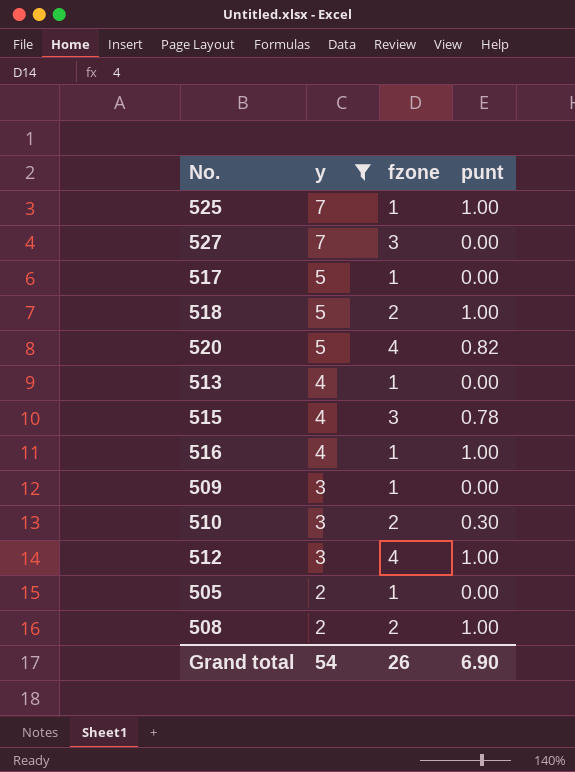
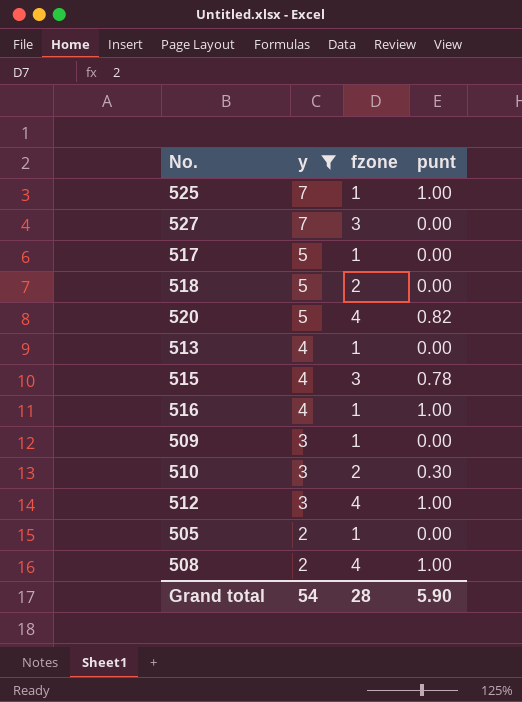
518 | punt: 1.00 -> 0.00
508 | fzone: 2 -> 4
Grand total | fzone: 26 -> 28
Grand total | punt: 6.90 -> 5.90

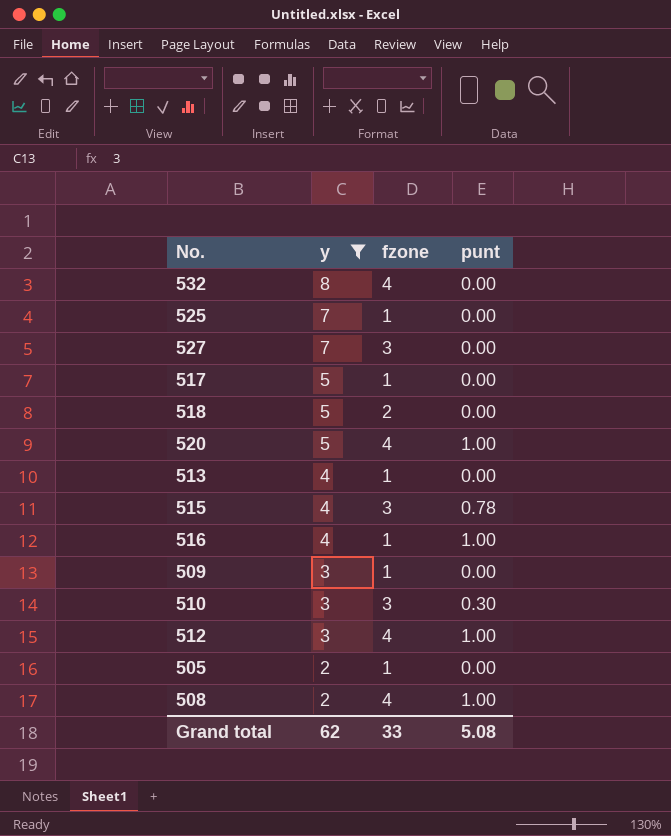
row 532: none -> 8 | 4 | 0.00
525 | punt: 1.00 -> 0.00
520 | punt: 0.82 -> 1.00
510 | fzone: 2 -> 3
Grand total | y: 54 -> 62
Grand total | fzone: 28 -> 33
Grand total | punt: 5.90 -> 5.08

